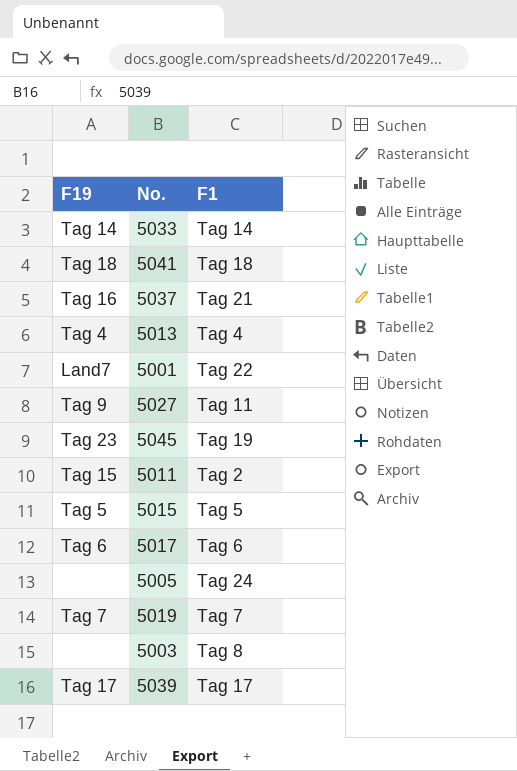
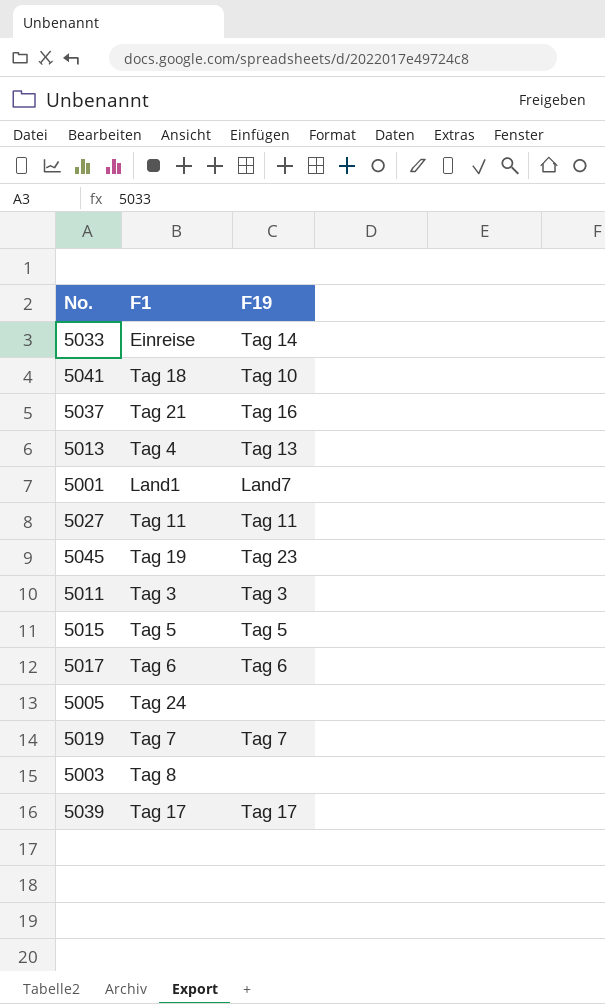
column F19 | position: 1 -> 3
5033 | F1: Tag 14 -> Einreise
5041 | F19: Tag 18 -> Tag 10
5013 | F19: Tag 4 -> Tag 13
5001 | F1: Tag 22 -> Land1
5027 | F19: Tag 9 -> Tag 11
5011 | F1: Tag 2 -> Tag 3
5011 | F19: Tag 15 -> Tag 3

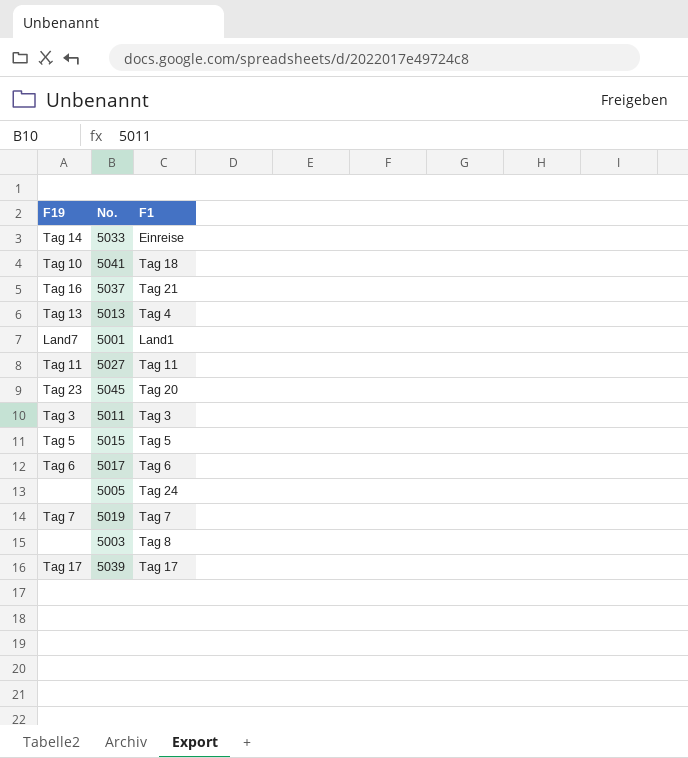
column F19 | position: 3 -> 1
5045 | F1: Tag 19 -> Tag 20

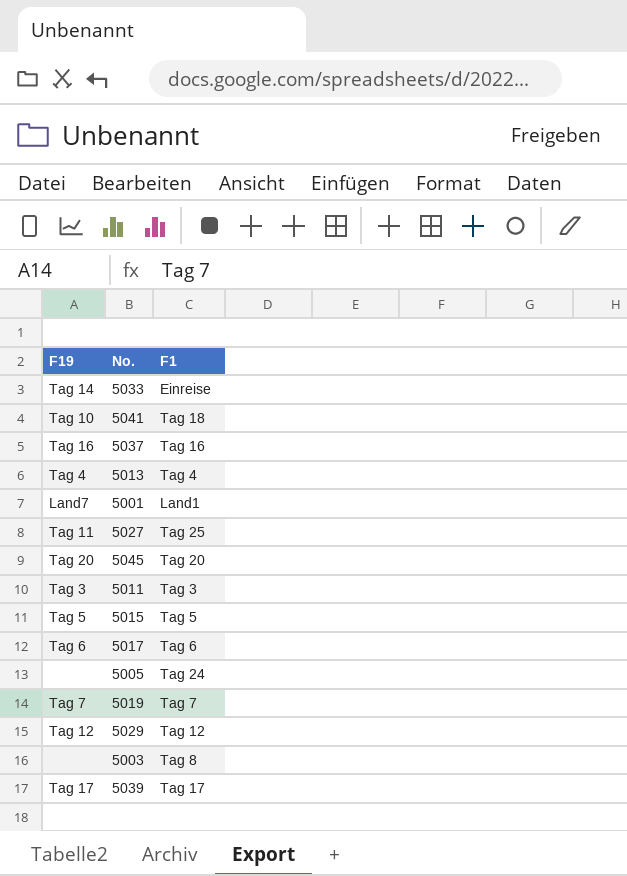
5037 | F1: Tag 21 -> Tag 16
5013 | F19: Tag 13 -> Tag 4
5027 | F1: Tag 11 -> Tag 25
5045 | F19: Tag 23 -> Tag 20
row 5029: none -> Tag 12 | Tag 12

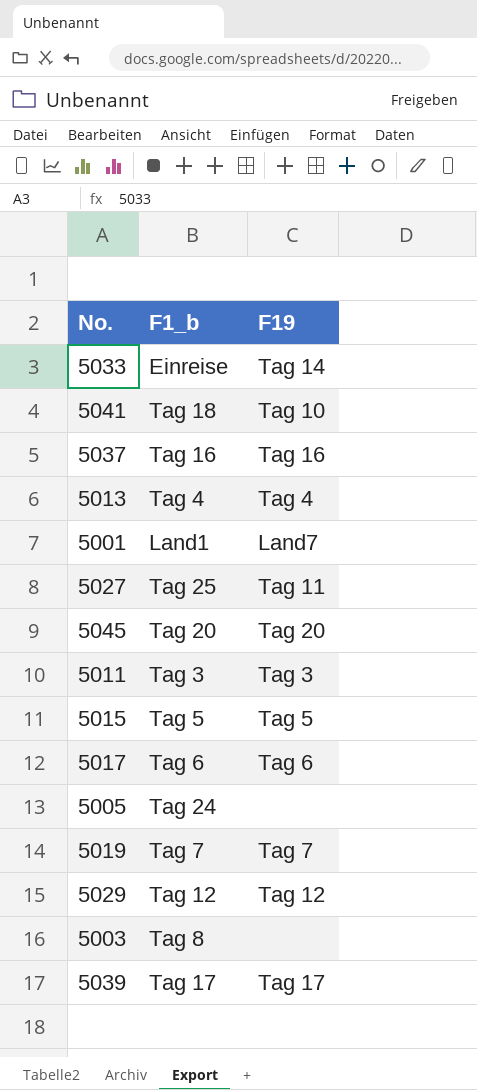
column name: F1 -> F1_b
column F19 | position: 1 -> 3

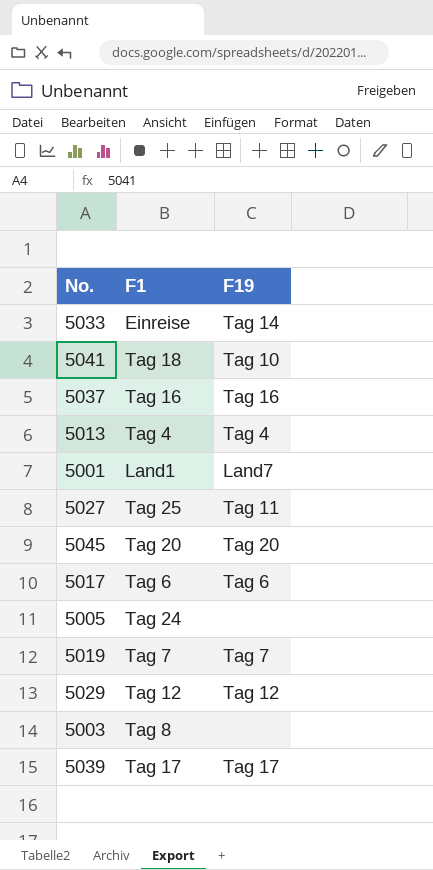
column name: F1_b -> F1
row 5011: Tag 3 | Tag 3 -> none
row 5015: Tag 5 | Tag 5 -> none

